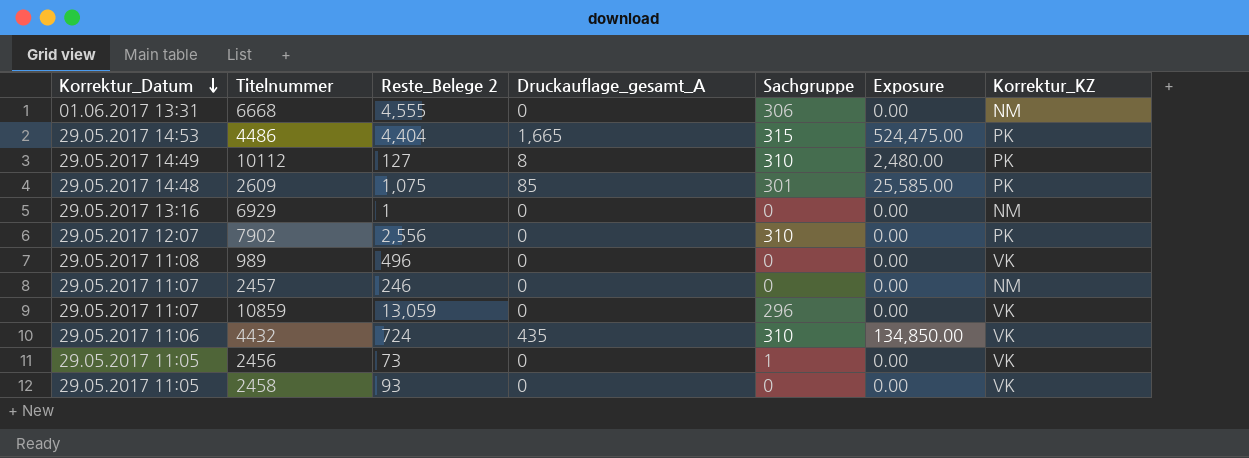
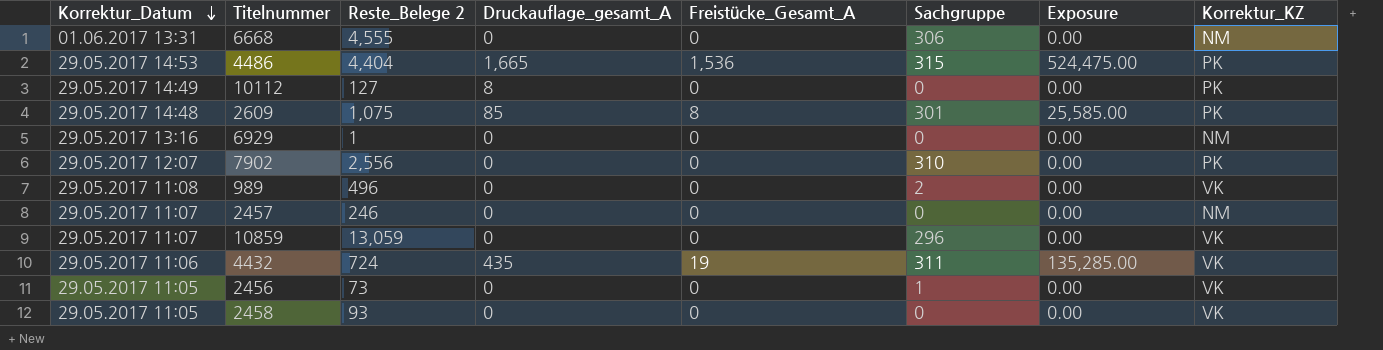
column Freistücke_Gesamt_A | position: none -> 5
10112 | Sachgruppe: 310 -> 0
10112 | Exposure: 2,480.00 -> 0.00
989 | Sachgruppe: 0 -> 2
4432 | Sachgruppe: 310 -> 311
4432 | Exposure: 134,850.00 -> 135,285.00

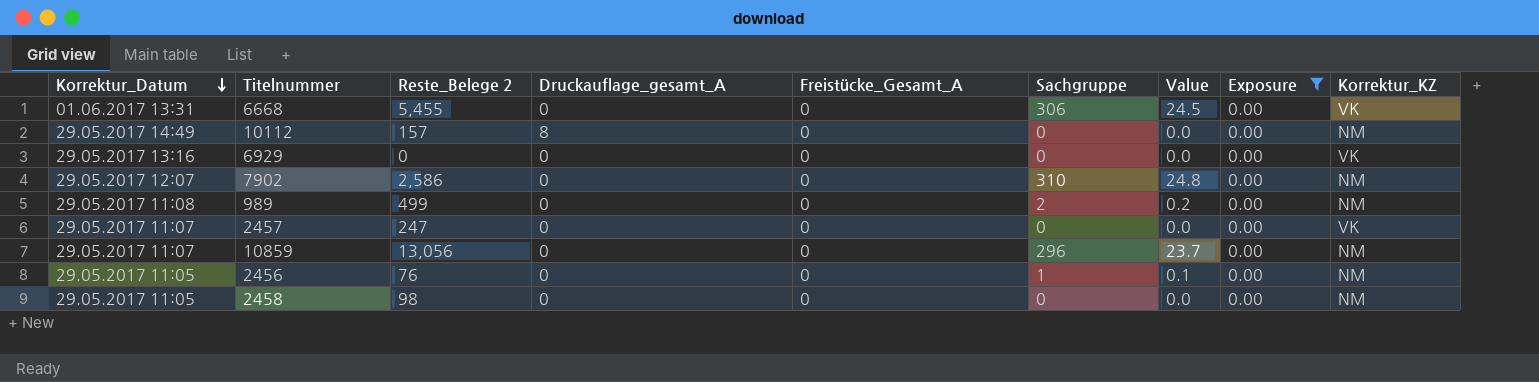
filter: none -> Exposure = 0.00
column Value | formula: none -> [Sachgruppe] * 0.08
6668 | Reste_Belege 2: 4,555 -> 5,455
6668 | Korrektur_KZ: NM -> VK
10112 | Reste_Belege 2: 127 -> 157
10112 | Korrektur_KZ: PK -> NM
6929 | Reste_Belege 2: 1 -> 0
6929 | Korrektur_KZ: NM -> VK
7902 | Reste_Belege 2: 2,556 -> 2,586
7902 | Korrektur_KZ: PK -> NM
989 | Reste_Belege 2: 496 -> 499
989 | Korrektur_KZ: VK -> NM
2457 | Reste_Belege 2: 246 -> 247
2457 | Korrektur_KZ: NM -> VK
10859 | Reste_Belege 2: 13,059 -> 13,056
10859 | Korrektur_KZ: VK -> NM
2456 | Reste_Belege 2: 73 -> 76
2456 | Korrektur_KZ: VK -> NM
2458 | Reste_Belege 2: 93 -> 98
2458 | Korrektur_KZ: VK -> NM

